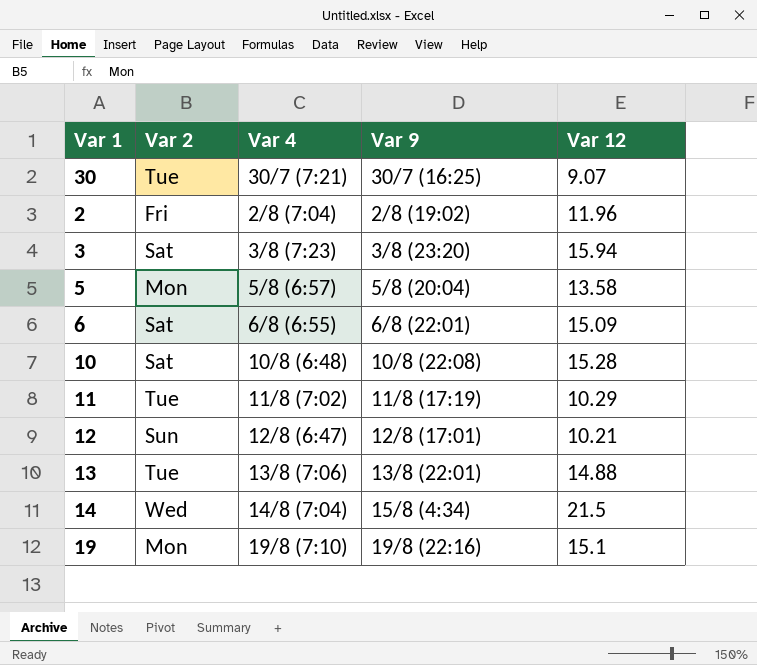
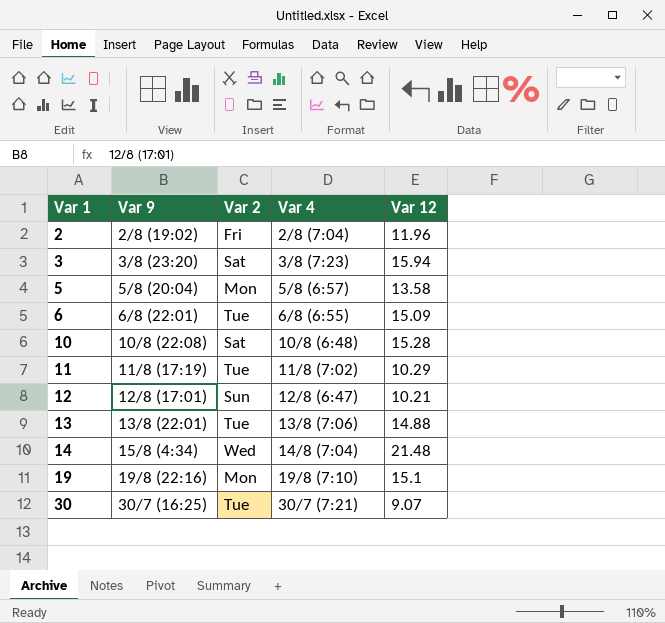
row order: none -> Var 1 ascending
column Var 9 | position: 4 -> 2
6 | Var 2: Sat -> Tue
14 | Var 12: 21.5 -> 21.48

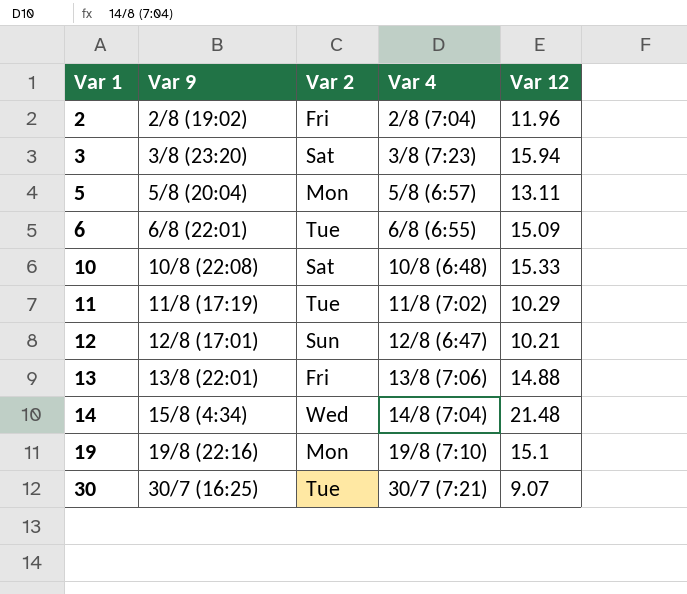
5 | Var 12: 13.58 -> 13.11
10 | Var 12: 15.28 -> 15.33
13 | Var 2: Tue -> Fri

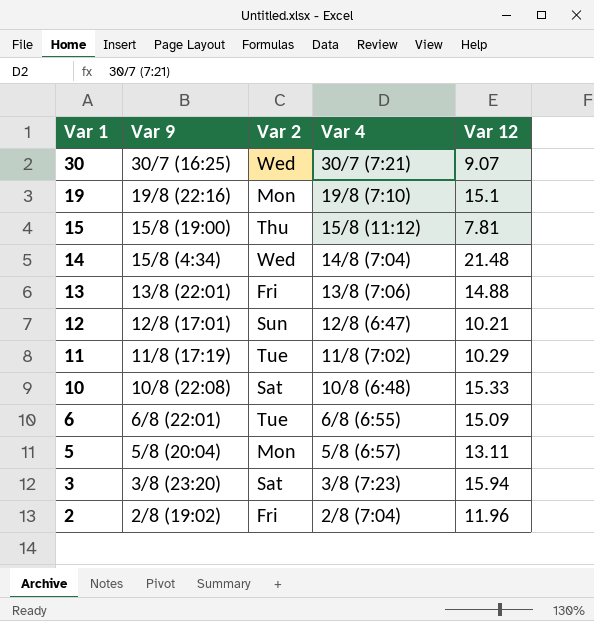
row order: Var 1 ascending -> Var 1 descending
30 | Var 2: Tue -> Wed
row 15: none -> 15/8 (19:00) | Thu | 15/8 (11:12) | 7.81

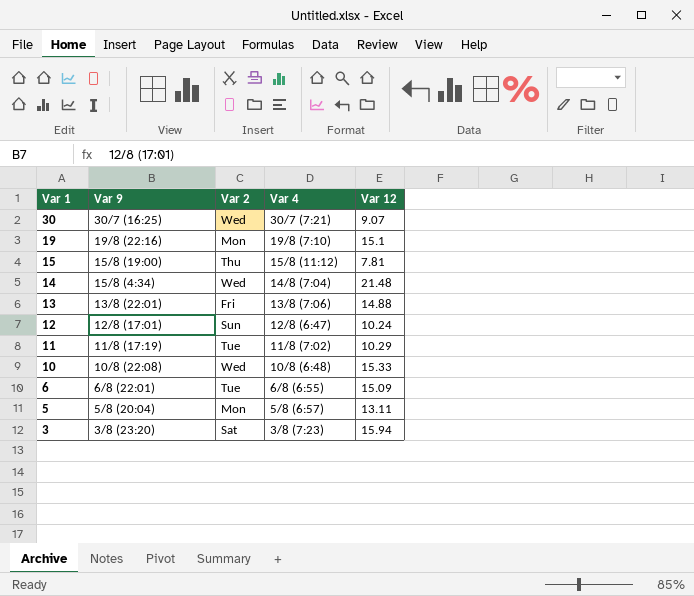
row 2: 2/8 (19:02) | Fri | 2/8 (7:04) | 11.96 -> none
12 | Var 12: 10.21 -> 10.24
10 | Var 2: Sat -> Wed

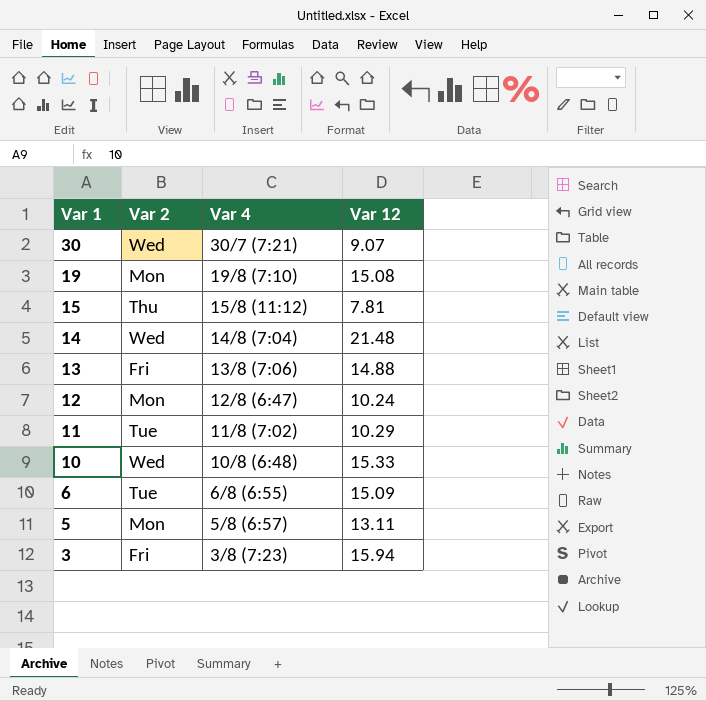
column Var 9 | position: 2 -> none
19 | Var 12: 15.1 -> 15.08
12 | Var 2: Sun -> Mon
3 | Var 2: Sat -> Fri

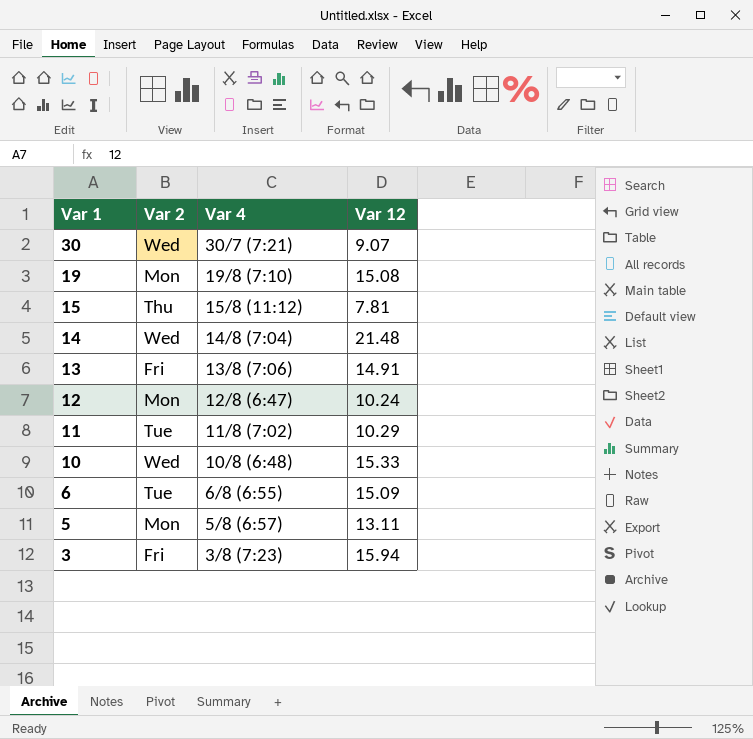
13 | Var 12: 14.88 -> 14.91

